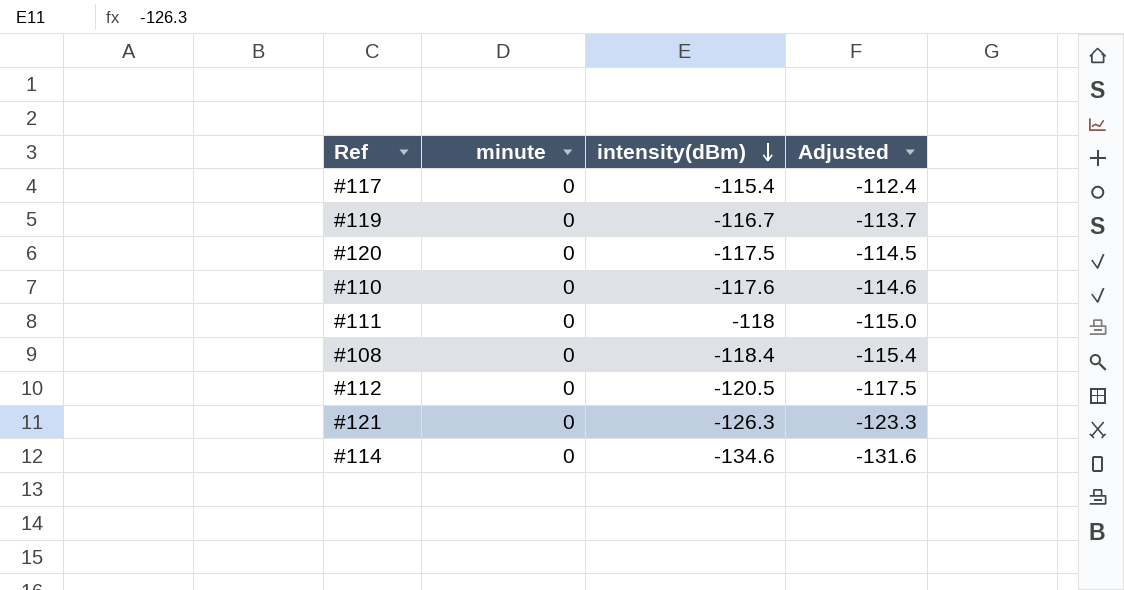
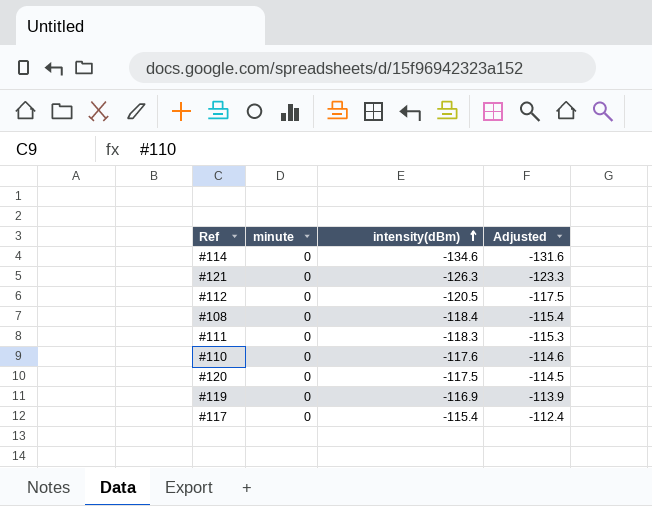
row order: intensity(dBm) descending -> intensity(dBm) ascending
#111 | intensity(dBm): -118 -> -118.3
#111 | Adjusted: -115.0 -> -115.3
#119 | intensity(dBm): -116.7 -> -116.9
#119 | Adjusted: -113.7 -> -113.9

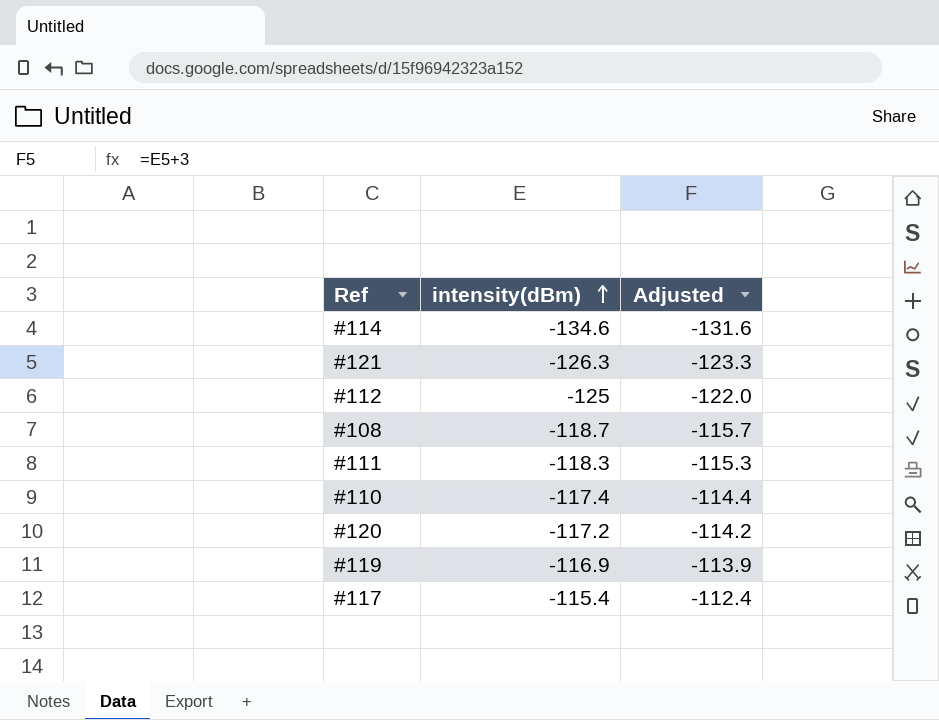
column minute | position: 2 -> none
#112 | intensity(dBm): -120.5 -> -125
#112 | Adjusted: -117.5 -> -122.0
#108 | intensity(dBm): -118.4 -> -118.7
#108 | Adjusted: -115.4 -> -115.7
#110 | intensity(dBm): -117.6 -> -117.4
#110 | Adjusted: -114.6 -> -114.4
#120 | intensity(dBm): -117.5 -> -117.2
#120 | Adjusted: -114.5 -> -114.2

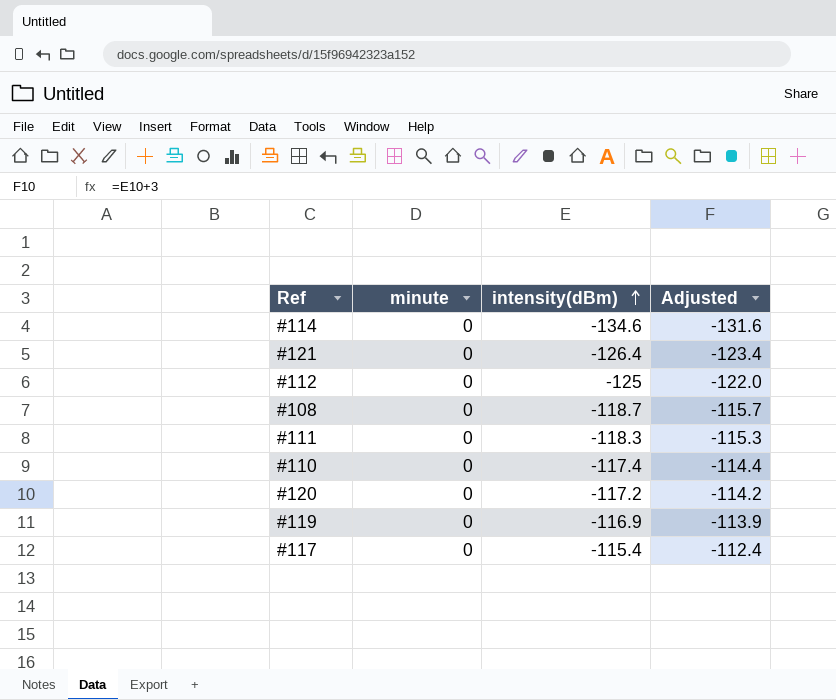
column minute | position: none -> 2
#121 | intensity(dBm): -126.3 -> -126.4
#121 | Adjusted: -123.3 -> -123.4

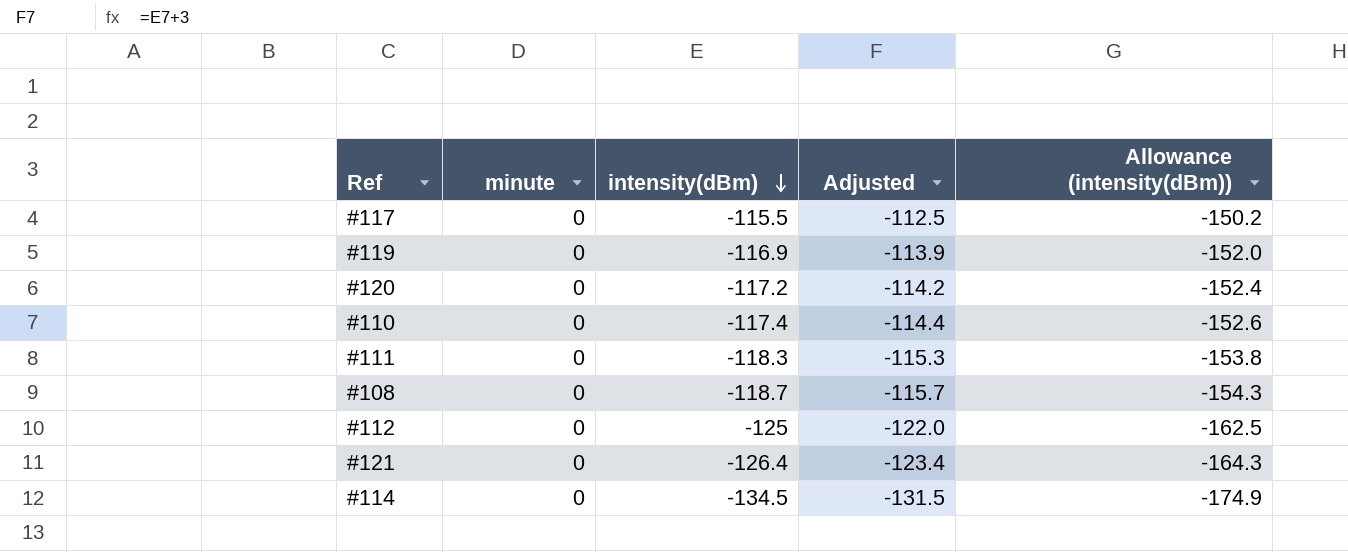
row order: intensity(dBm) ascending -> intensity(dBm) descending
column Allowance (intensity(dBm)) | formula: none -> [intensity(dBm)] * 1.3
#117 | intensity(dBm): -115.4 -> -115.5
#117 | Adjusted: -112.4 -> -112.5
#114 | intensity(dBm): -134.6 -> -134.5
#114 | Adjusted: -131.6 -> -131.5

